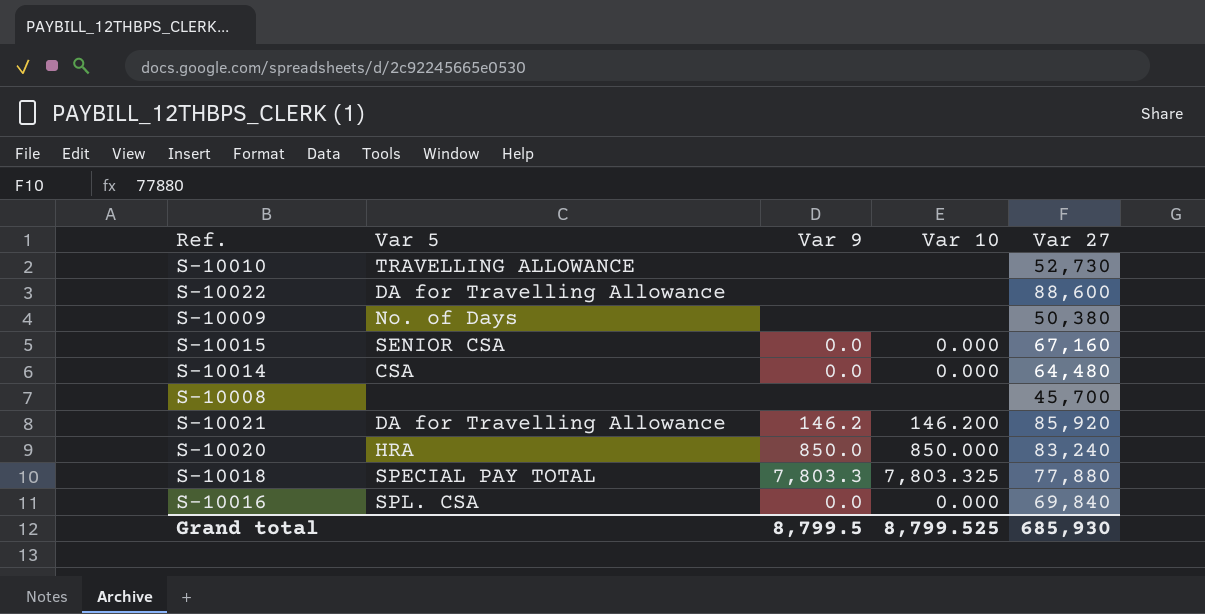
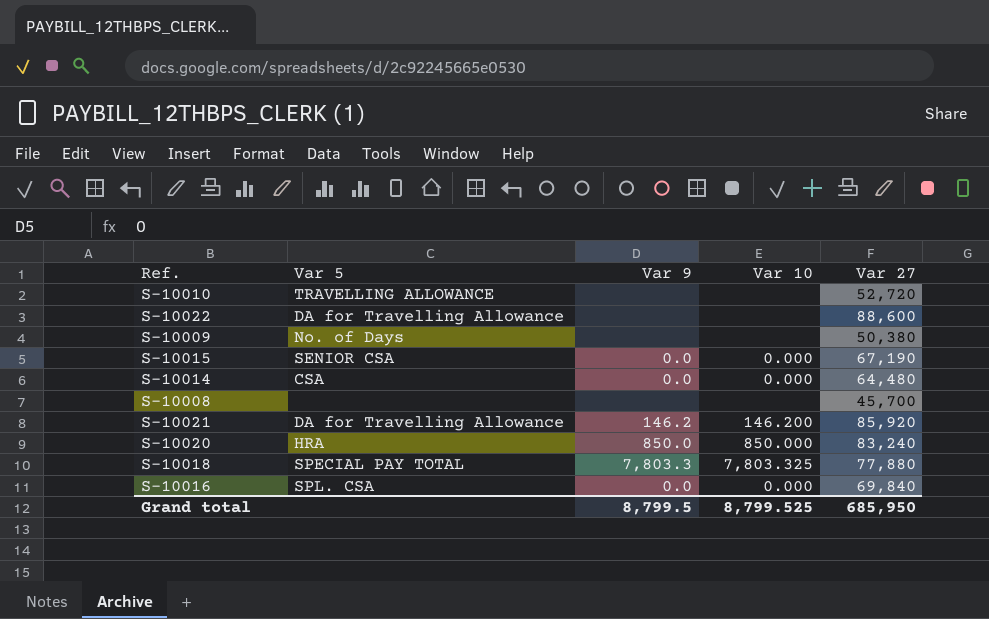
S-10010 | Var 27: 52,730 -> 52,720
S-10015 | Var 27: 67,160 -> 67,190
Grand total | Var 27: 685,930 -> 685,950

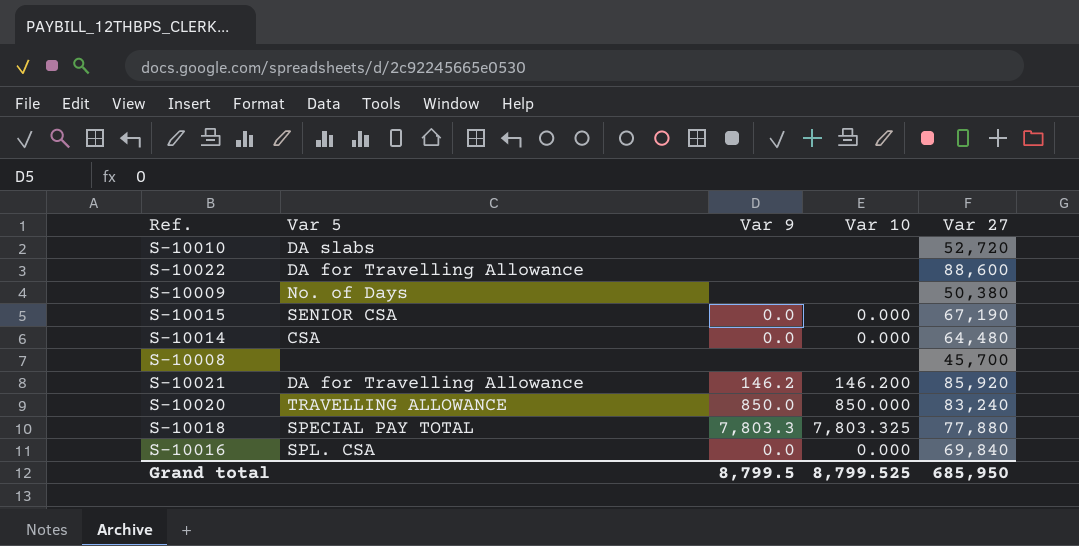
S-10010 | Var 5: TRAVELLING ALLOWANCE -> DA slabs
S-10020 | Var 5: HRA -> TRAVELLING ALLOWANCE

